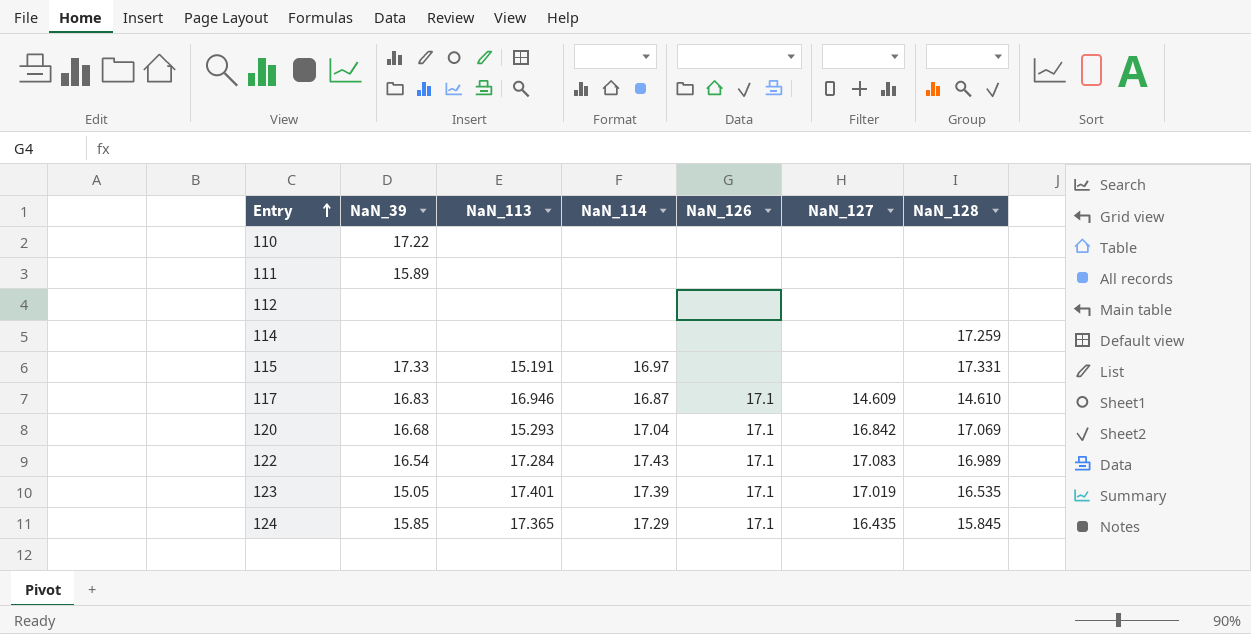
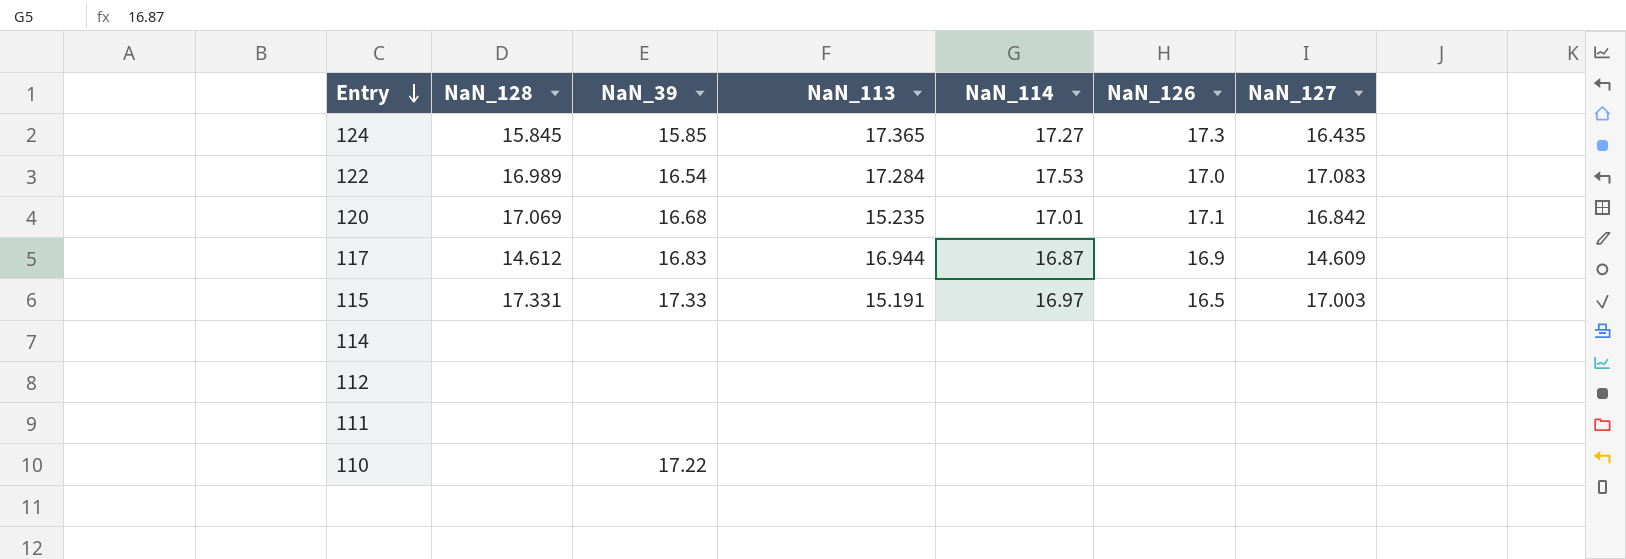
row order: Entry ascending -> Entry descending
column NaN_128 | position: 7 -> 2
row 123: 15.05 | 17.401 | 17.39 | 17.1 | 17.019 | 16.535 -> none
124 | NaN_114: 17.29 -> 17.27
124 | NaN_126: 17.1 -> 17.3
122 | NaN_114: 17.43 -> 17.53
122 | NaN_126: 17.1 -> 17.0
120 | NaN_113: 15.293 -> 15.235
120 | NaN_114: 17.04 -> 17.01
117 | NaN_128: 14.610 -> 14.612
117 | NaN_113: 16.946 -> 16.944
117 | NaN_126: 17.1 -> 16.9
115 | NaN_126: none -> 16.5
115 | NaN_127: none -> 17.003
114 | NaN_128: 17.259 -> none
111 | NaN_39: 15.89 -> none

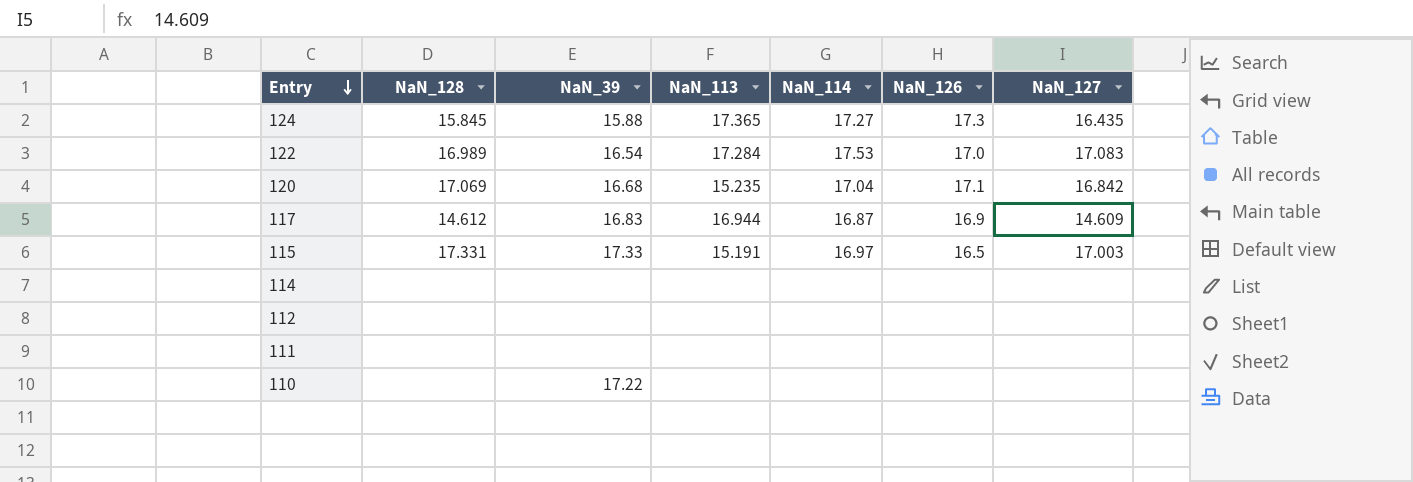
124 | NaN_39: 15.85 -> 15.88
120 | NaN_114: 17.01 -> 17.04

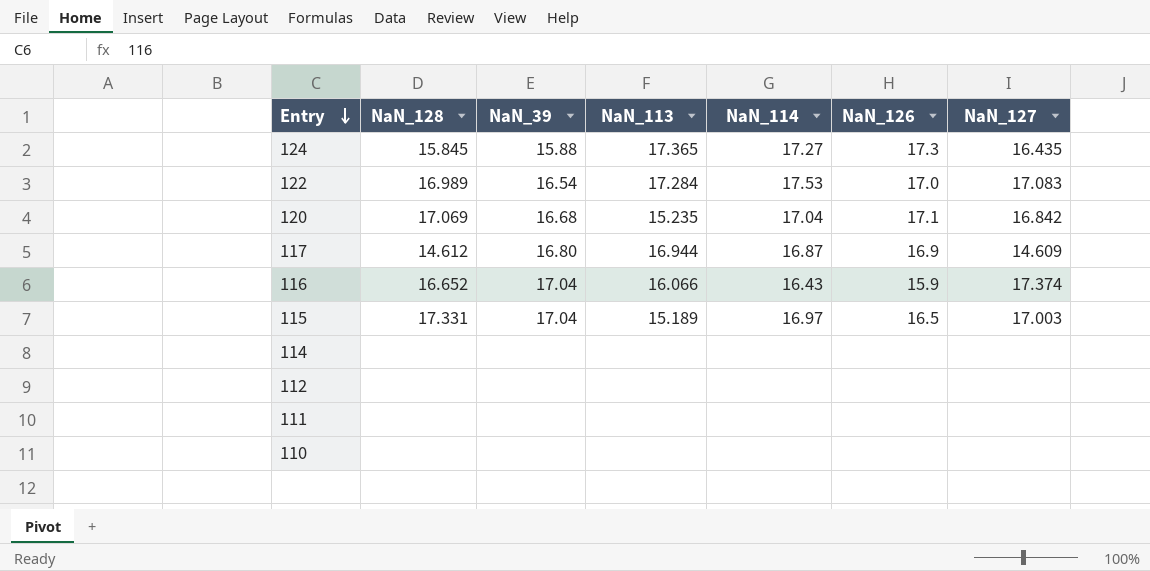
117 | NaN_39: 16.83 -> 16.80
row 116: none -> 16.652 | 17.04 | 16.066 | 16.43 | 15.9 | 17.374
115 | NaN_39: 17.33 -> 17.04
115 | NaN_113: 15.191 -> 15.189
110 | NaN_39: 17.22 -> none

